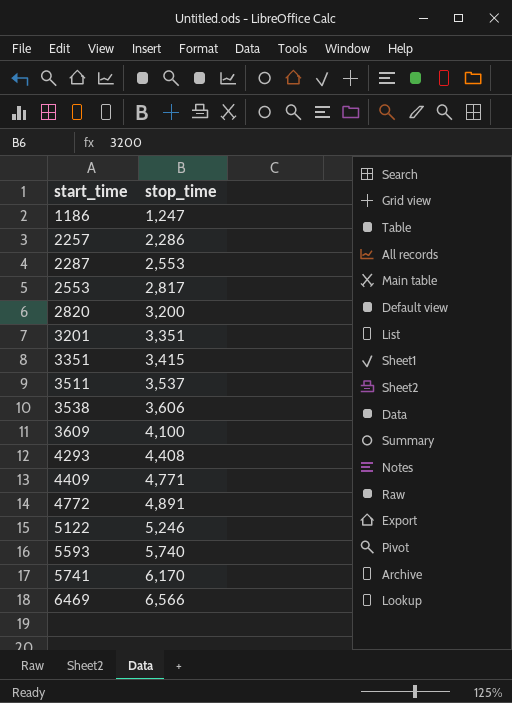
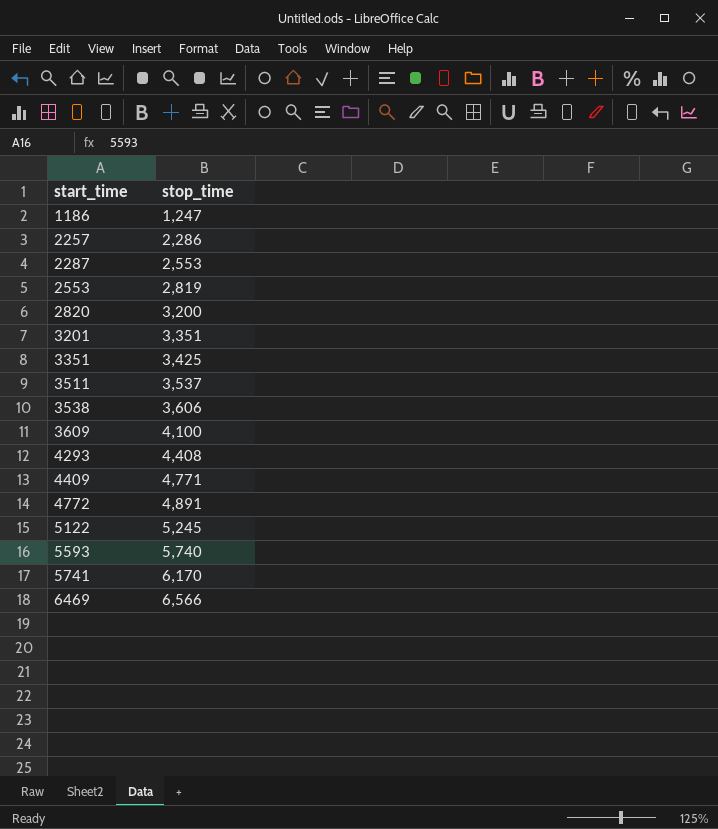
2553 | stop_time: 2,817 -> 2,819
3351 | stop_time: 3,415 -> 3,425
5122 | stop_time: 5,246 -> 5,245

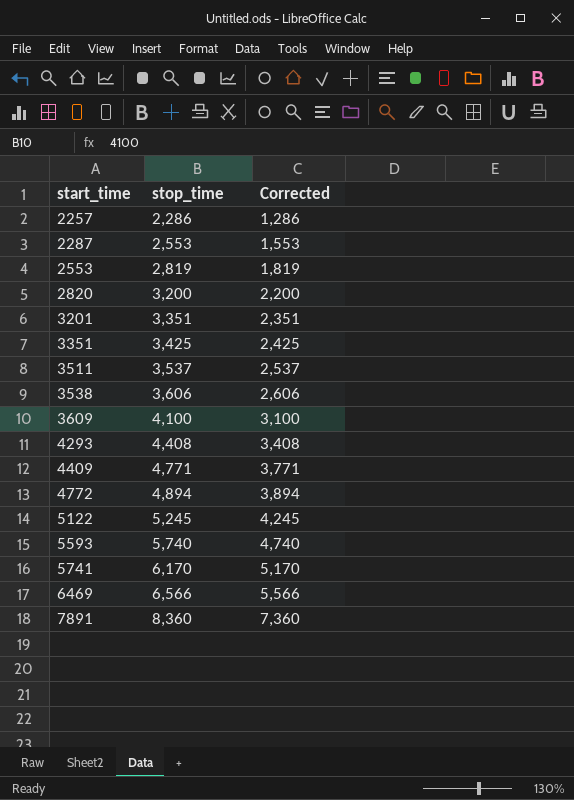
column Corrected | formula: none -> [stop_time] - 1000
row 1186: 1,247 -> none
4772 | stop_time: 4,891 -> 4,894
row 7891: none -> 8,360 | 7,360

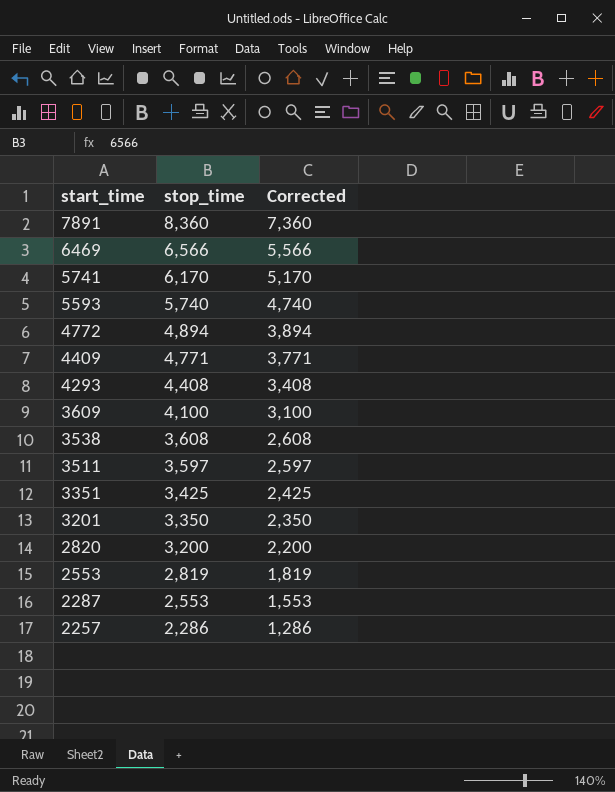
row order: start_time ascending -> start_time descending
row 5122: 5,245 | 4,245 -> none
3538 | stop_time: 3,606 -> 3,608
3538 | Corrected: 2,606 -> 2,608
3511 | stop_time: 3,537 -> 3,597
3511 | Corrected: 2,537 -> 2,597
3201 | stop_time: 3,351 -> 3,350
3201 | Corrected: 2,351 -> 2,350

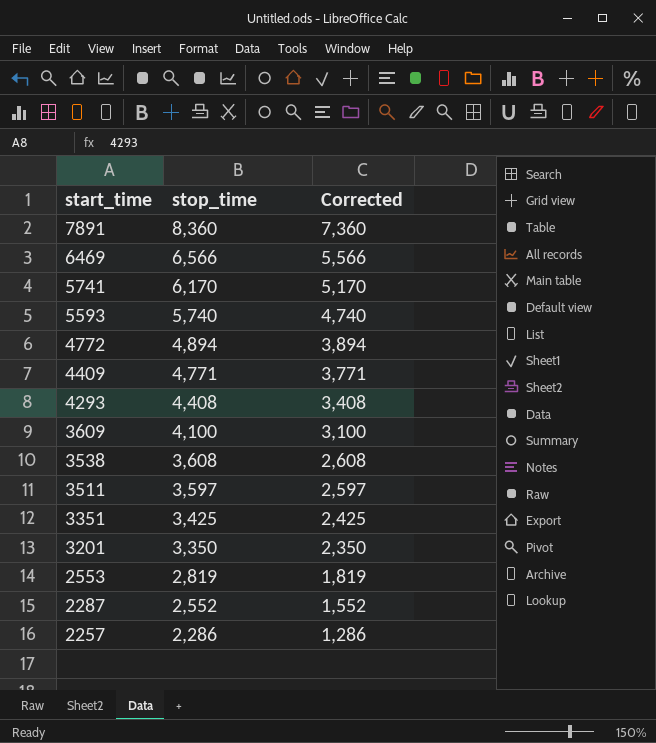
row 2820: 3,200 | 2,200 -> none
2287 | stop_time: 2,553 -> 2,552
2287 | Corrected: 1,553 -> 1,552

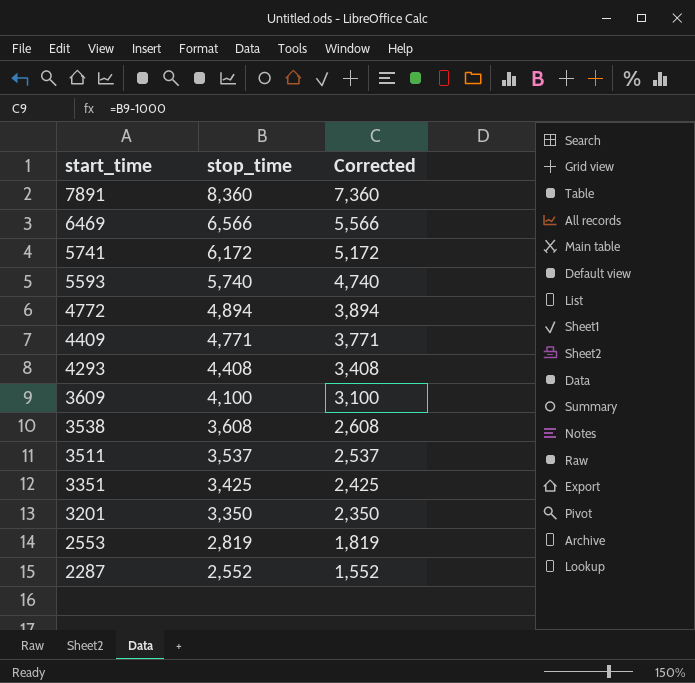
row 2257: 2,286 | 1,286 -> none
5741 | stop_time: 6,170 -> 6,172
5741 | Corrected: 5,170 -> 5,172
3511 | stop_time: 3,597 -> 3,537
3511 | Corrected: 2,597 -> 2,537

